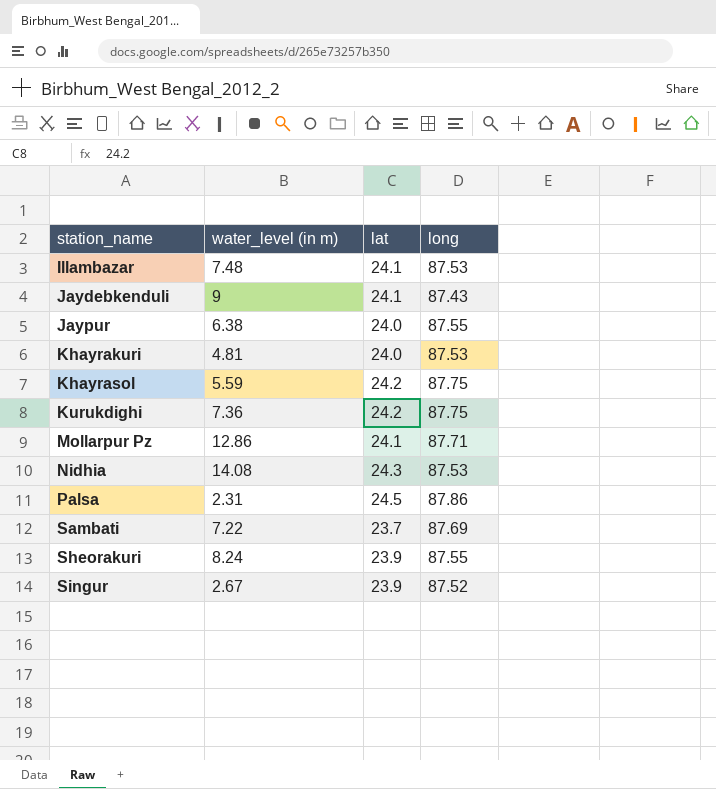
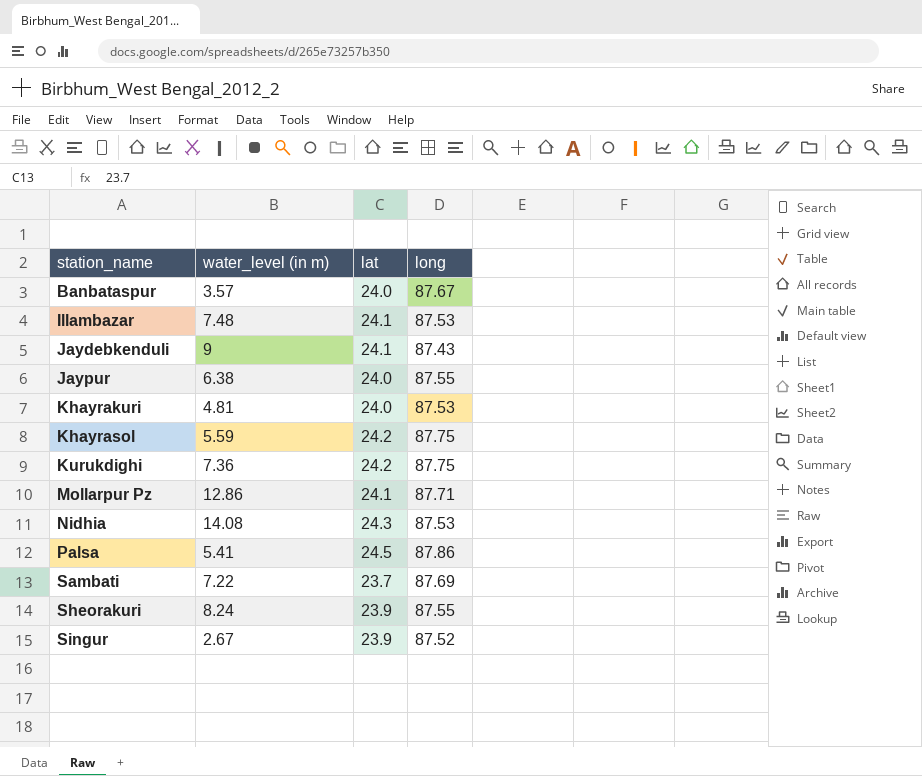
row Banbataspur: none -> 3.57 | 24.0 | 87.67
Palsa | water_level (in m): 2.31 -> 5.41

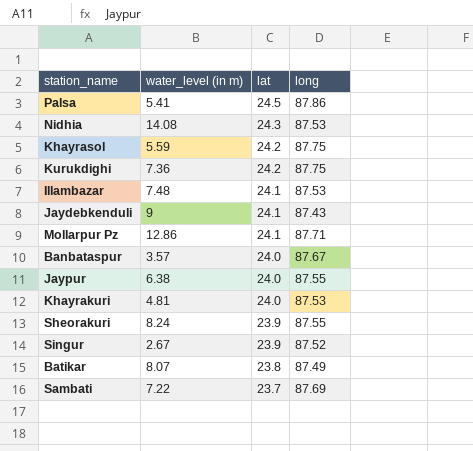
row order: station_name ascending -> lat descending
row Batikar: none -> 8.07 | 23.8 | 87.49

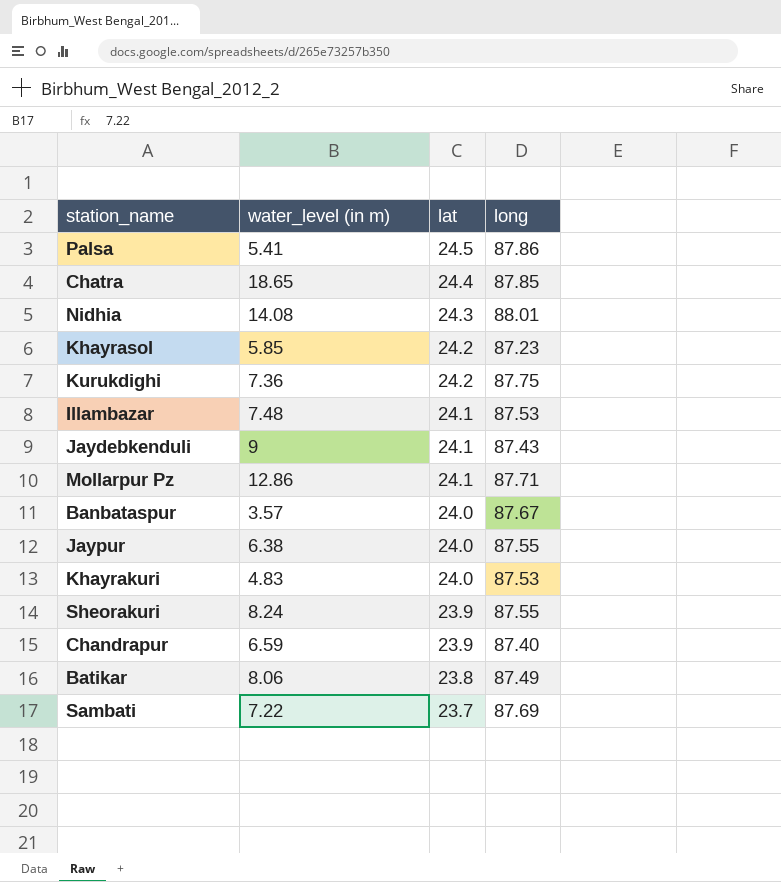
row Singur: 2.67 | 23.9 | 87.52 -> none
row Chatra: none -> 18.65 | 24.4 | 87.85
Nidhia | long: 87.53 -> 88.01
Khayrasol | water_level (in m): 5.59 -> 5.85
Khayrasol | long: 87.75 -> 87.23
Khayrakuri | water_level (in m): 4.81 -> 4.83
row Chandrapur: none -> 6.59 | 23.9 | 87.40
Batikar | water_level (in m): 8.07 -> 8.06

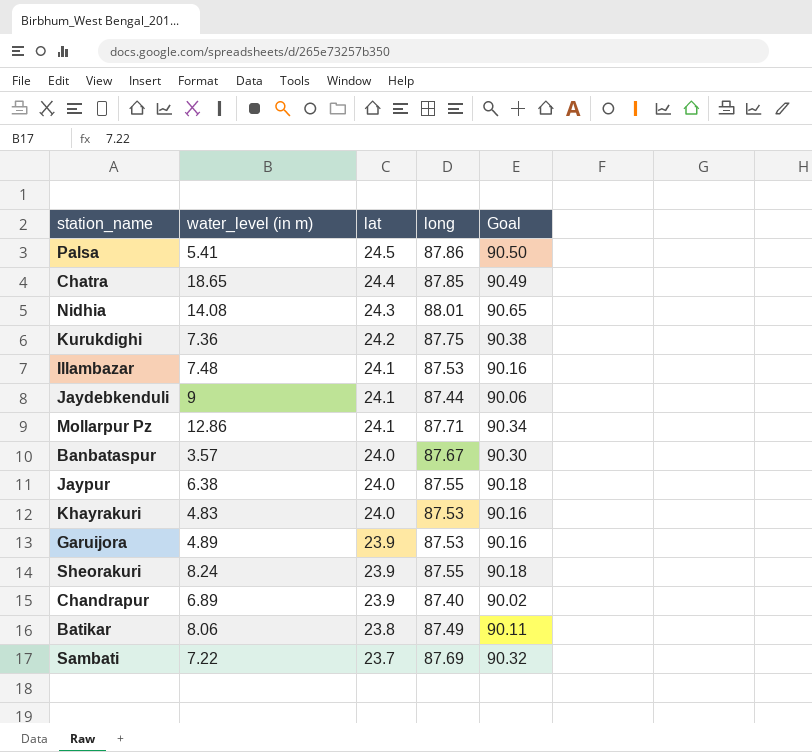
column Goal | formula: none -> [long] * 1.03
row Khayrasol: 5.85 | 24.2 | 87.23 -> none
Jaydebkenduli | long: 87.43 -> 87.44
row Garuijora: none -> 4.89 | 23.9 | 87.53 | 90.16
Chandrapur | water_level (in m): 6.59 -> 6.89

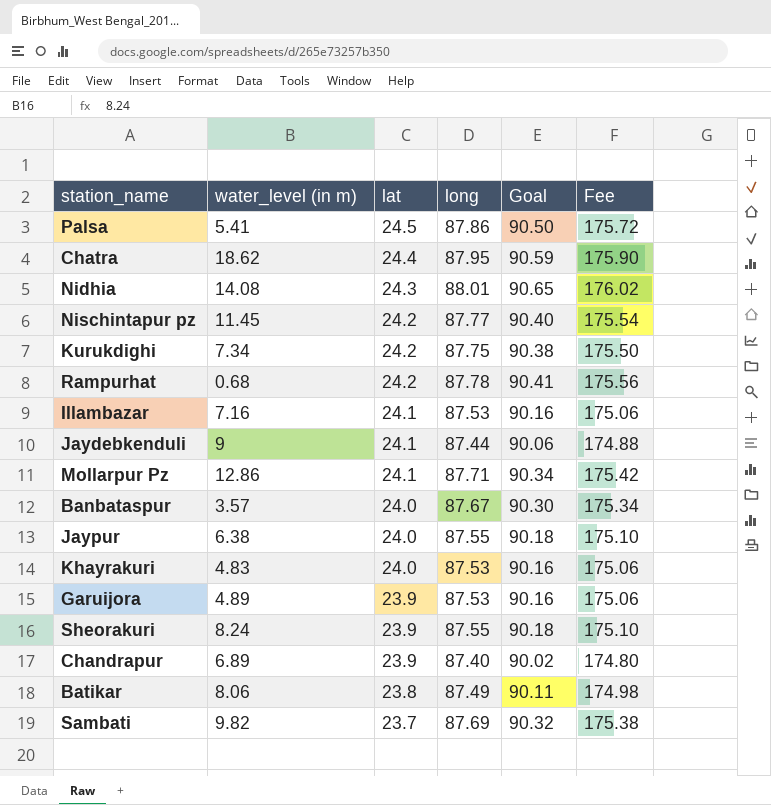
column Fee | formula: none -> [long] * 2
Chatra | water_level (in m): 18.65 -> 18.62
Chatra | long: 87.85 -> 87.95
Chatra | Goal: 90.49 -> 90.59
row Nischintapur pz: none -> 11.45 | 24.2 | 87.77 | 90.40 | 175.54
Kurukdighi | water_level (in m): 7.36 -> 7.34
row Rampurhat: none -> 0.68 | 24.2 | 87.78 | 90.41 | 175.56
Illambazar | water_level (in m): 7.48 -> 7.16
Sambati | water_level (in m): 7.22 -> 9.82

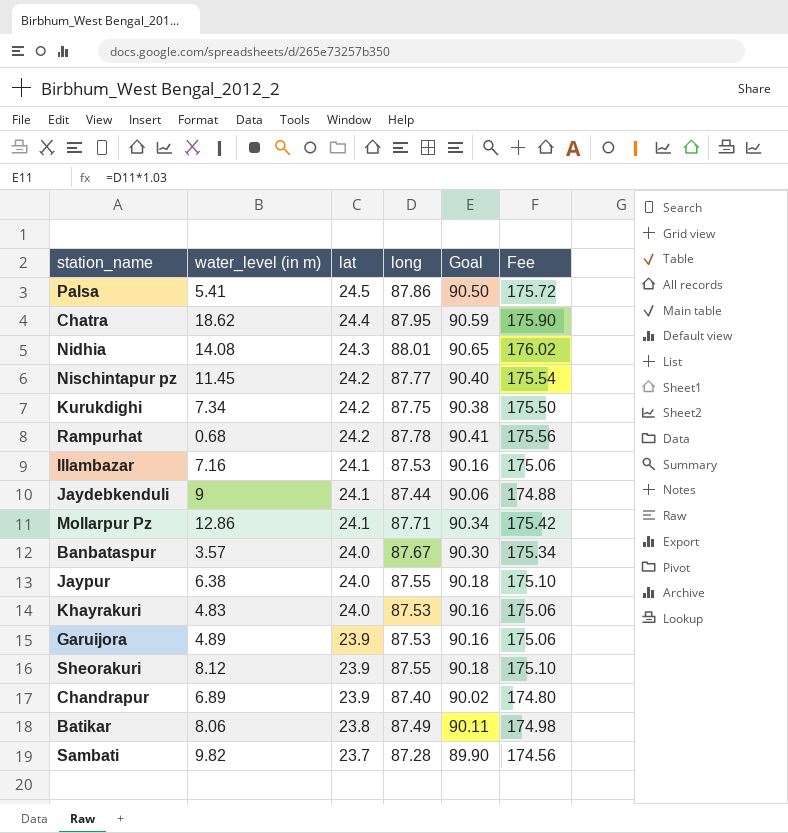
Sheorakuri | water_level (in m): 8.24 -> 8.12
Sambati | long: 87.69 -> 87.28
Sambati | Goal: 90.32 -> 89.90
Sambati | Fee: 175.38 -> 174.56

